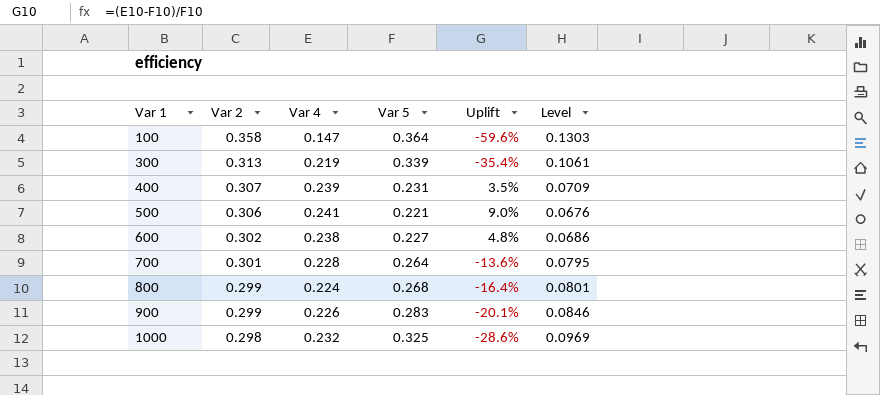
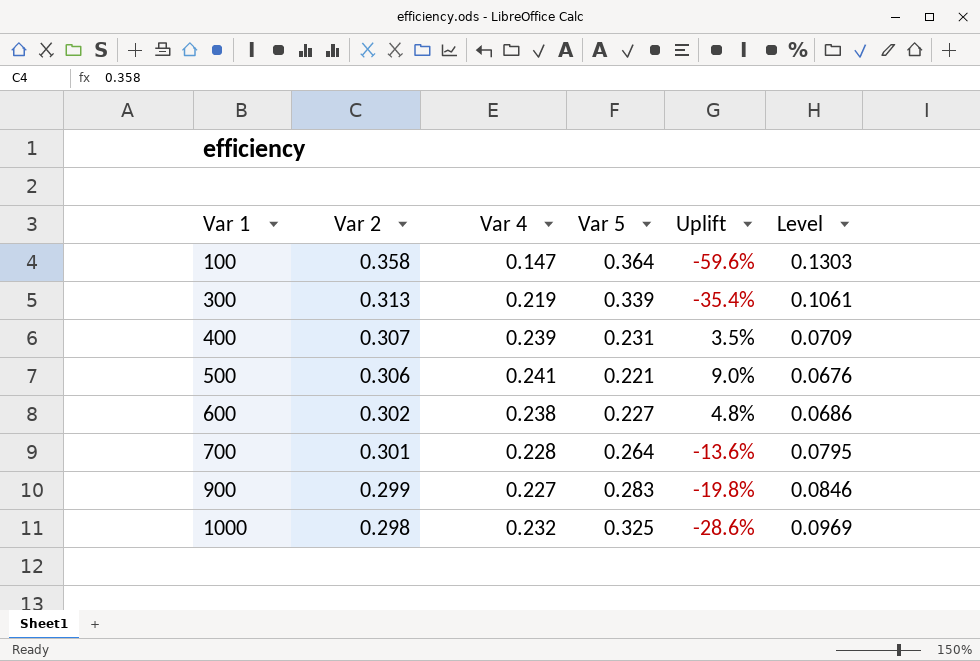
row 800: 0.299 | 0.224 | 0.268 | -16.4% | 0.0801 -> none
900 | Var 4: 0.226 -> 0.227
900 | Uplift: -20.1% -> -19.8%

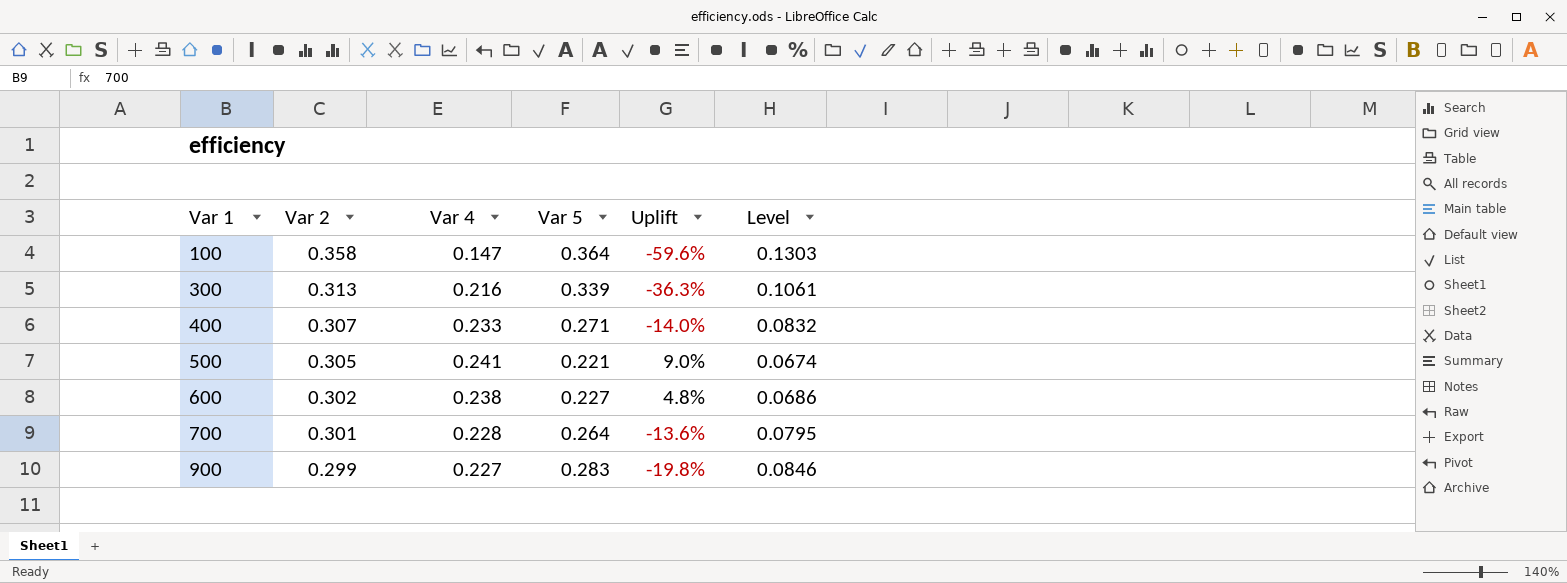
row 1000: 0.298 | 0.232 | 0.325 | -28.6% | 0.0969 -> none
300 | Var 4: 0.219 -> 0.216
300 | Uplift: -35.4% -> -36.3%
400 | Var 4: 0.239 -> 0.233
400 | Var 5: 0.231 -> 0.271
400 | Uplift: 3.5% -> -14.0%
400 | Level: 0.0709 -> 0.0832
500 | Var 2: 0.306 -> 0.305
500 | Level: 0.0676 -> 0.0674

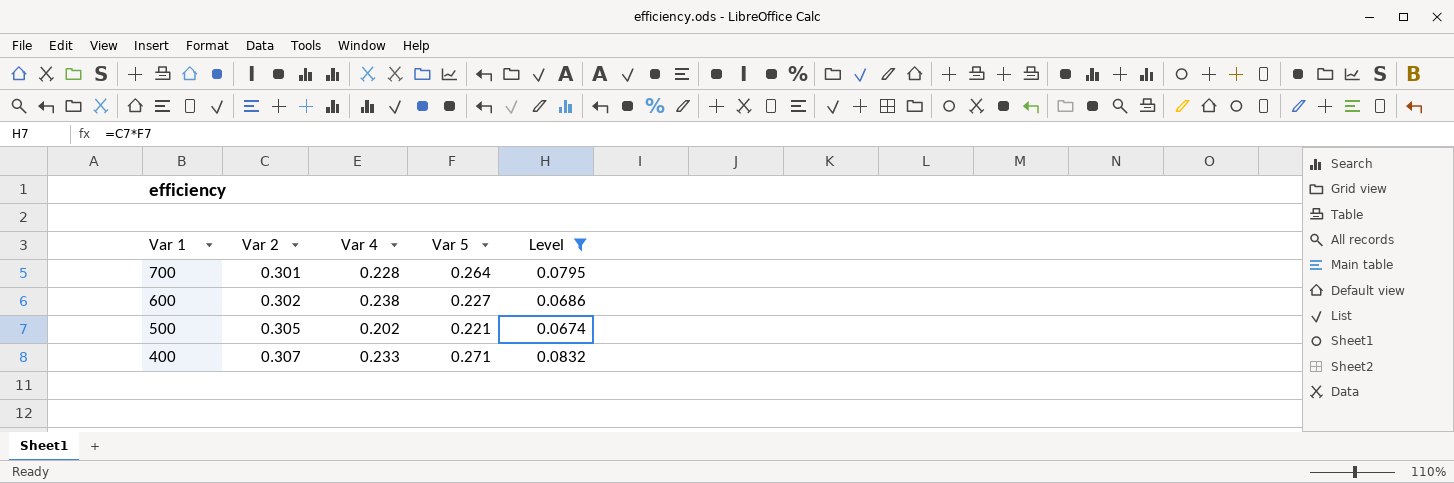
filter: none -> Level <= 0.0832
row order: Var 1 ascending -> Var 1 descending
column Uplift | formula: ([Var 4] - [Var 5]) / [Var 5] -> none
500 | Var 4: 0.241 -> 0.202

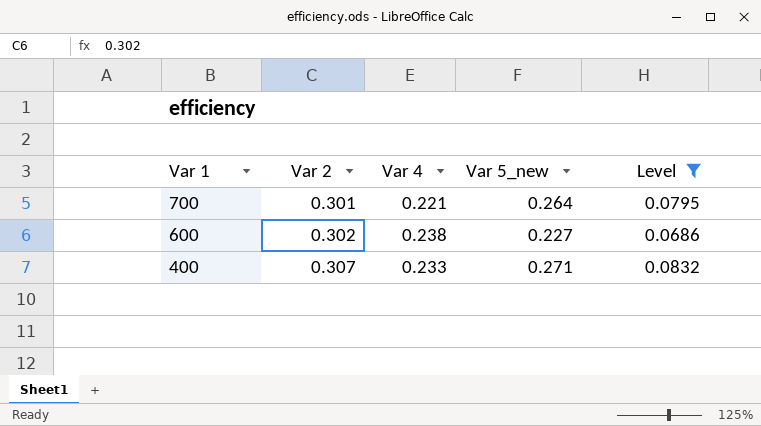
column name: Var 5 -> Var 5_new
row 500: 0.305 | 0.202 | 0.221 | 0.0674 -> none
700 | Var 4: 0.228 -> 0.221

